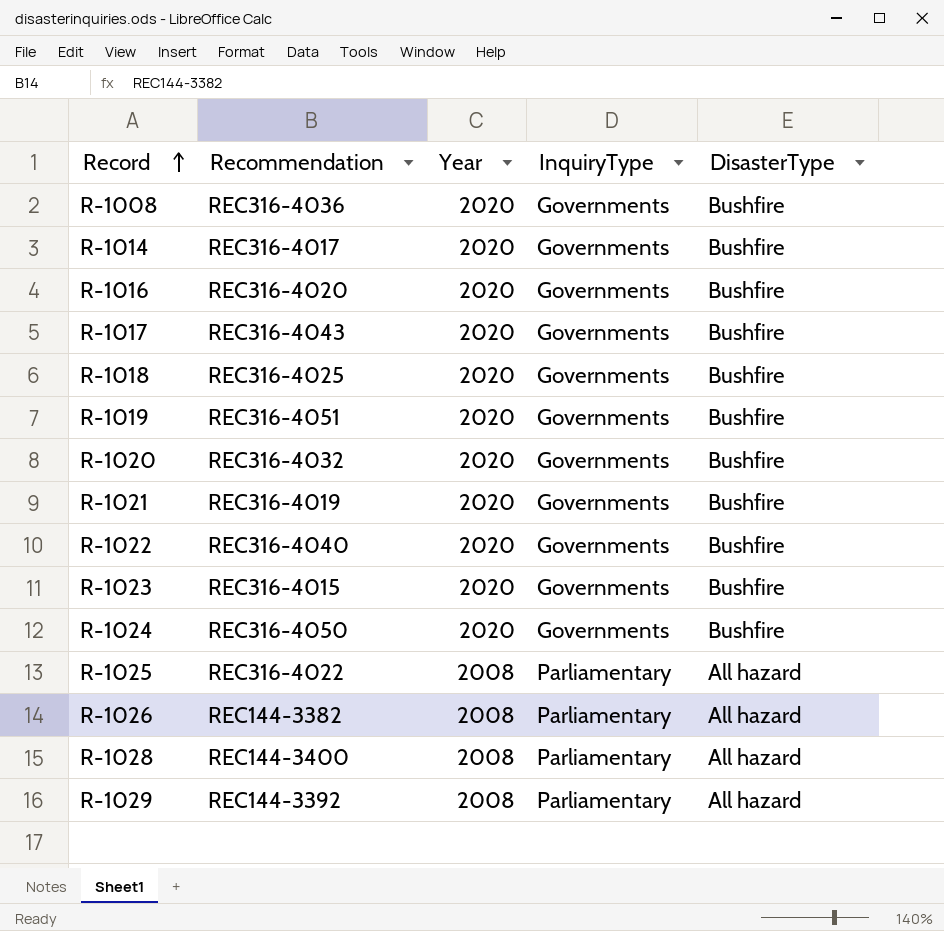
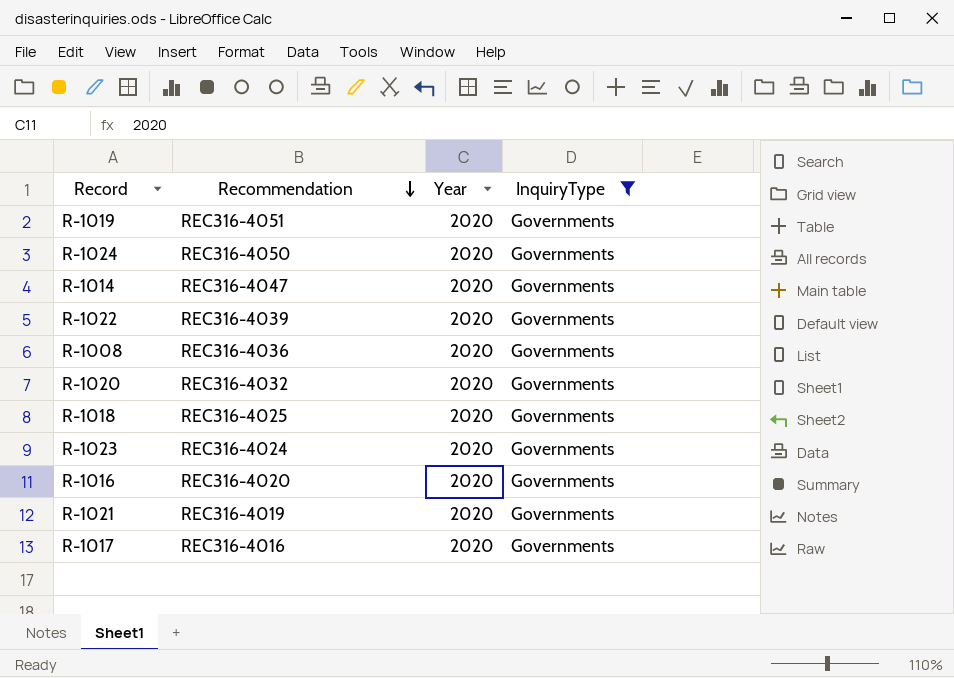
filter: none -> InquiryType = Governments
row order: Record ascending -> Recommendation descending
column DisasterType | position: 5 -> none
R-1014 | Recommendation: REC316-4017 -> REC316-4047
R-1022 | Recommendation: REC316-4040 -> REC316-4039
R-1023 | Recommendation: REC316-4015 -> REC316-4024
R-1017 | Recommendation: REC316-4043 -> REC316-4016

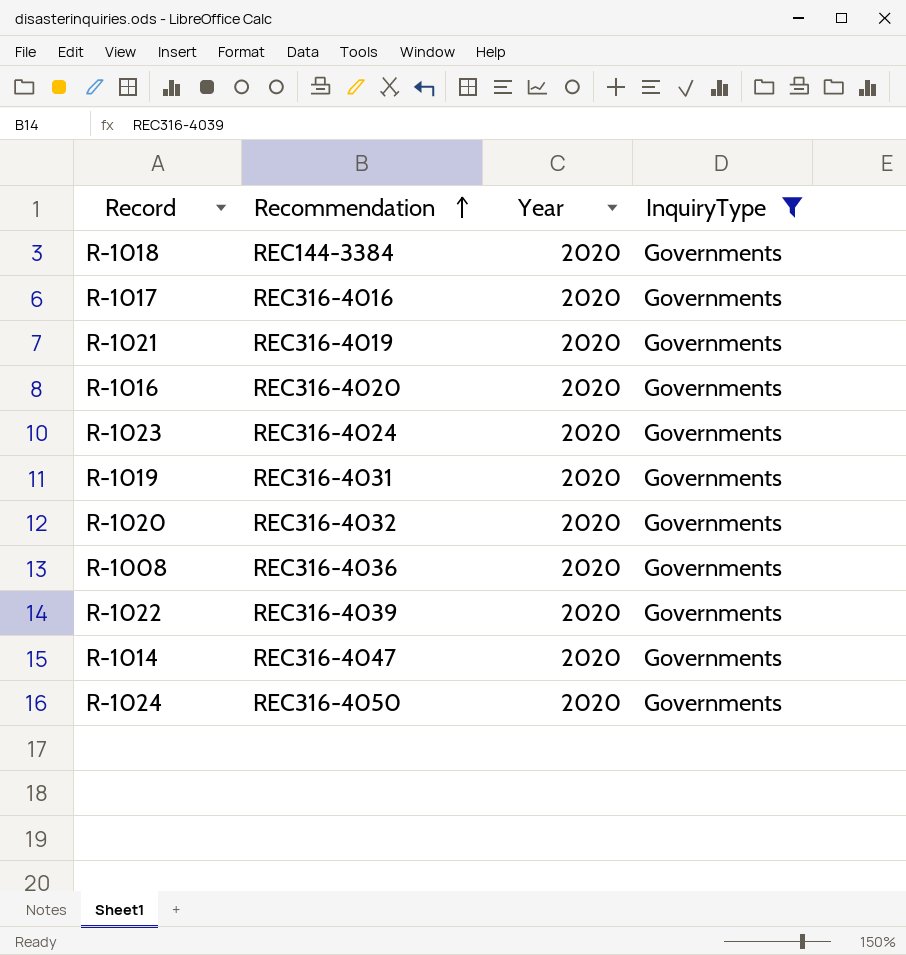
row order: Recommendation descending -> Recommendation ascending
R-1018 | Recommendation: REC316-4025 -> REC144-3384
R-1019 | Recommendation: REC316-4051 -> REC316-4031

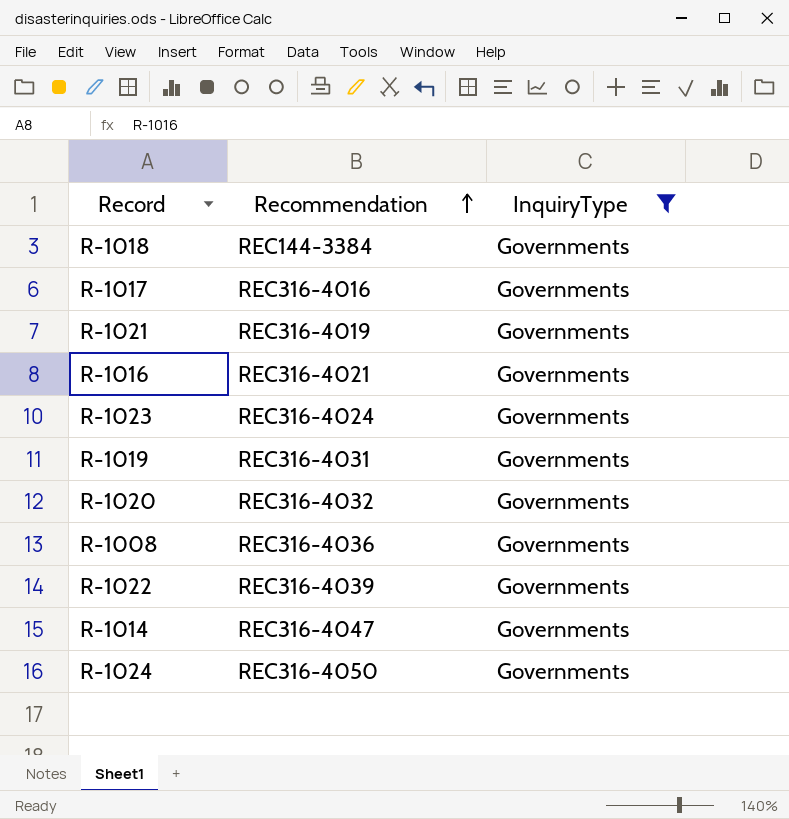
column Year | position: 3 -> none
R-1016 | Recommendation: REC316-4020 -> REC316-4021

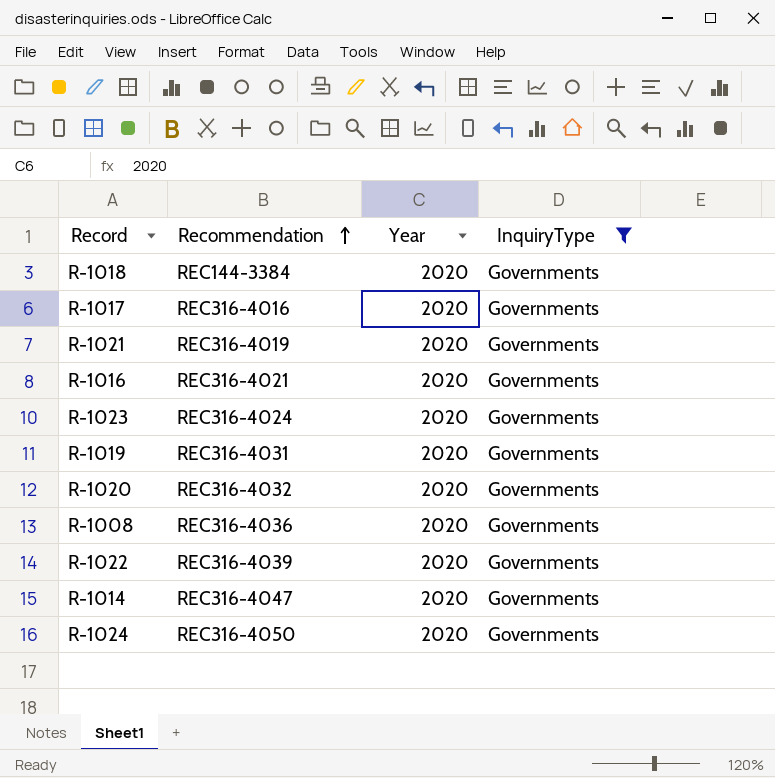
column Year | position: none -> 3

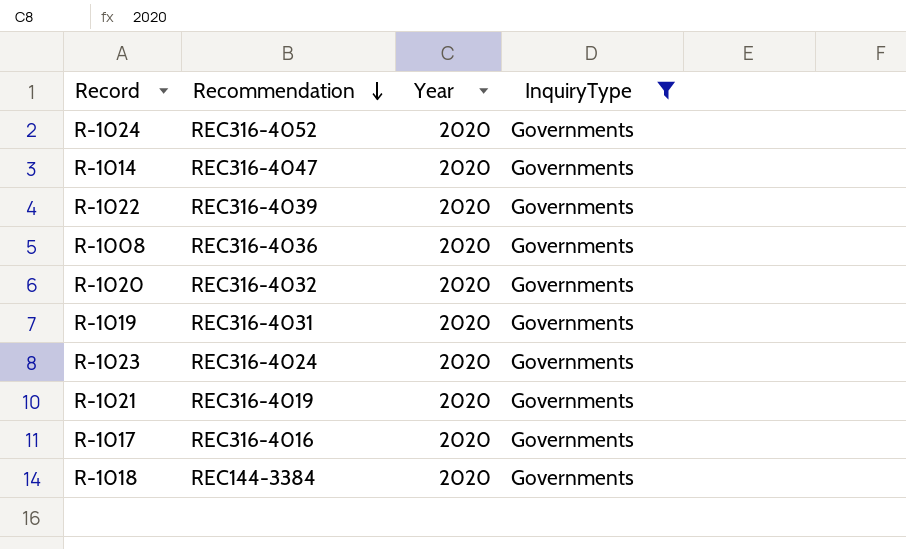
row order: Recommendation ascending -> Recommendation descending
row R-1016: REC316-4021 | 2020 | Governments -> none
R-1024 | Recommendation: REC316-4050 -> REC316-4052

